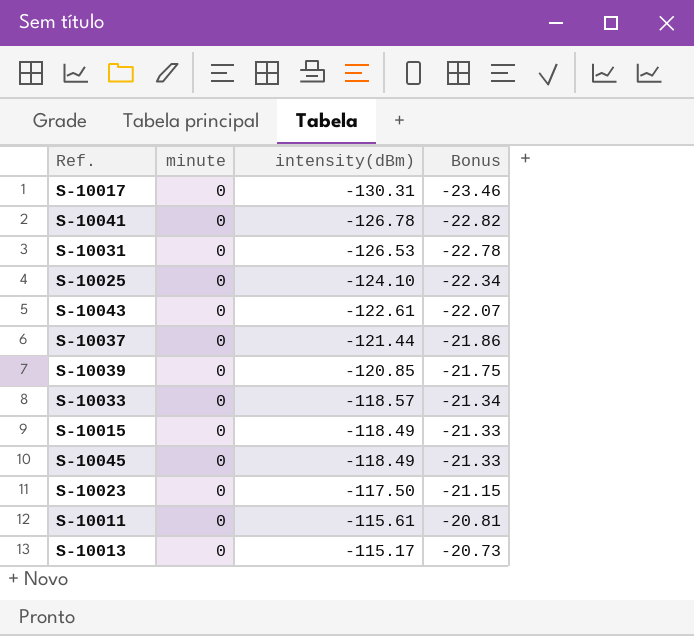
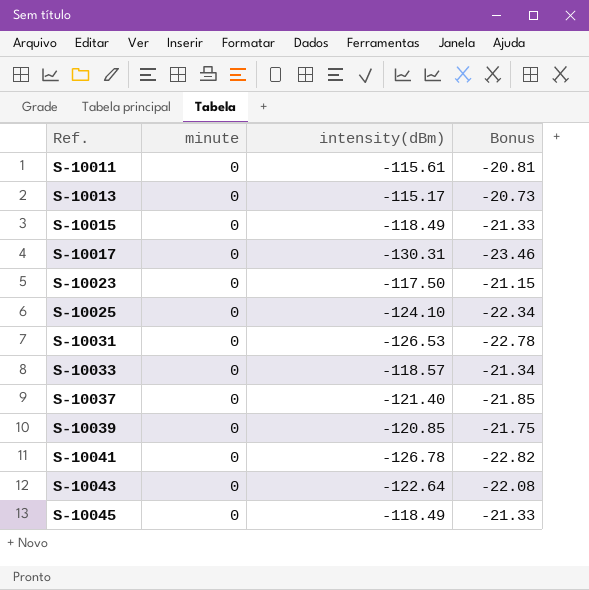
row order: intensity(dBm) ascending -> Ref. ascending
S-10037 | intensity(dBm): -121.44 -> -121.40
S-10037 | Bonus: -21.86 -> -21.85
S-10043 | intensity(dBm): -122.61 -> -122.64
S-10043 | Bonus: -22.07 -> -22.08

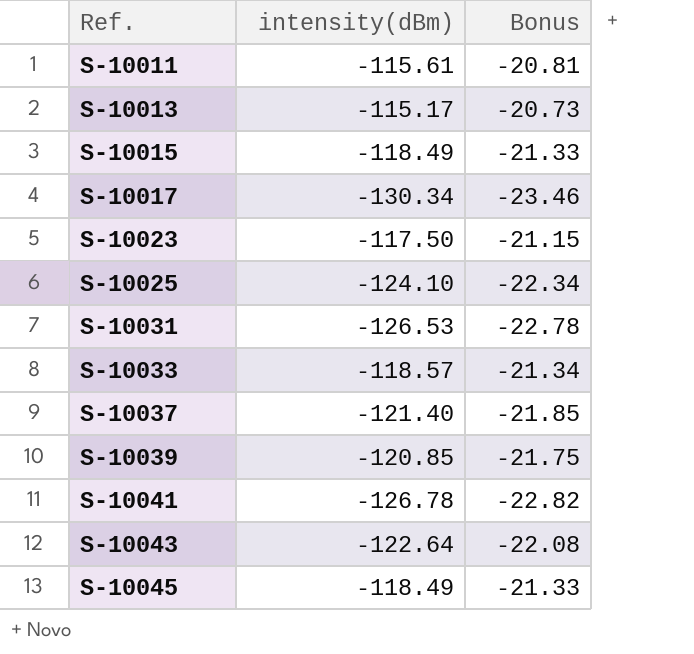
column minute | position: 2 -> none
S-10017 | intensity(dBm): -130.31 -> -130.34

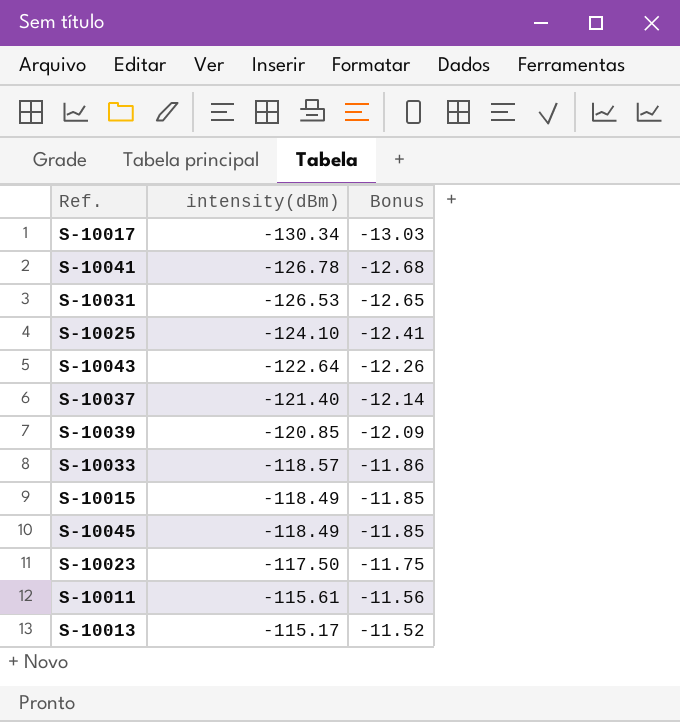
row order: Ref. ascending -> intensity(dBm) ascending
column Bonus | formula: [intensity(dBm)] * 0.18 -> [intensity(dBm)] * 0.1

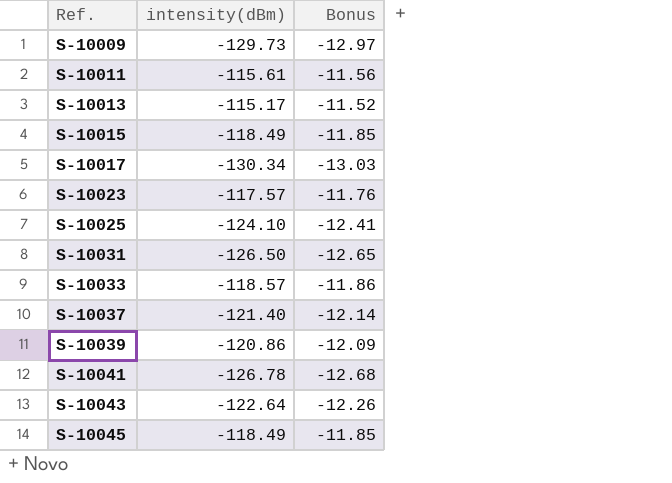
row order: intensity(dBm) ascending -> Ref. ascending
row S-10009: none -> -129.73 | -12.97
S-10023 | intensity(dBm): -117.50 -> -117.57
S-10023 | Bonus: -11.75 -> -11.76
S-10031 | intensity(dBm): -126.53 -> -126.50
S-10039 | intensity(dBm): -120.85 -> -120.86

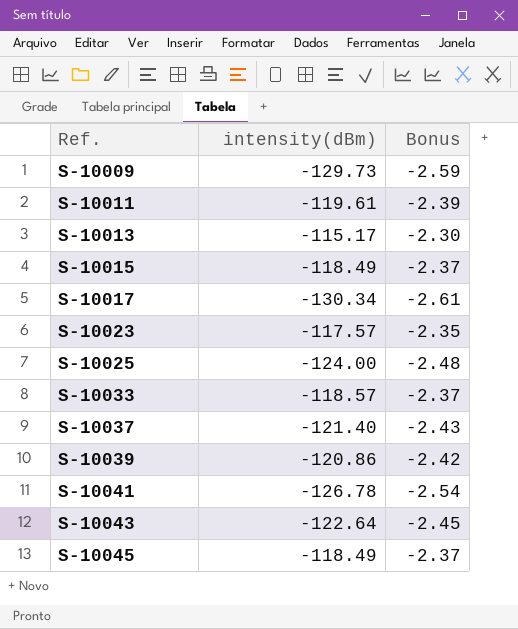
column Bonus | formula: [intensity(dBm)] * 0.1 -> [intensity(dBm)] * 0.02
row S-10031: -126.50 | -12.65 -> none
S-10011 | intensity(dBm): -115.61 -> -119.61
S-10025 | intensity(dBm): -124.10 -> -124.00

